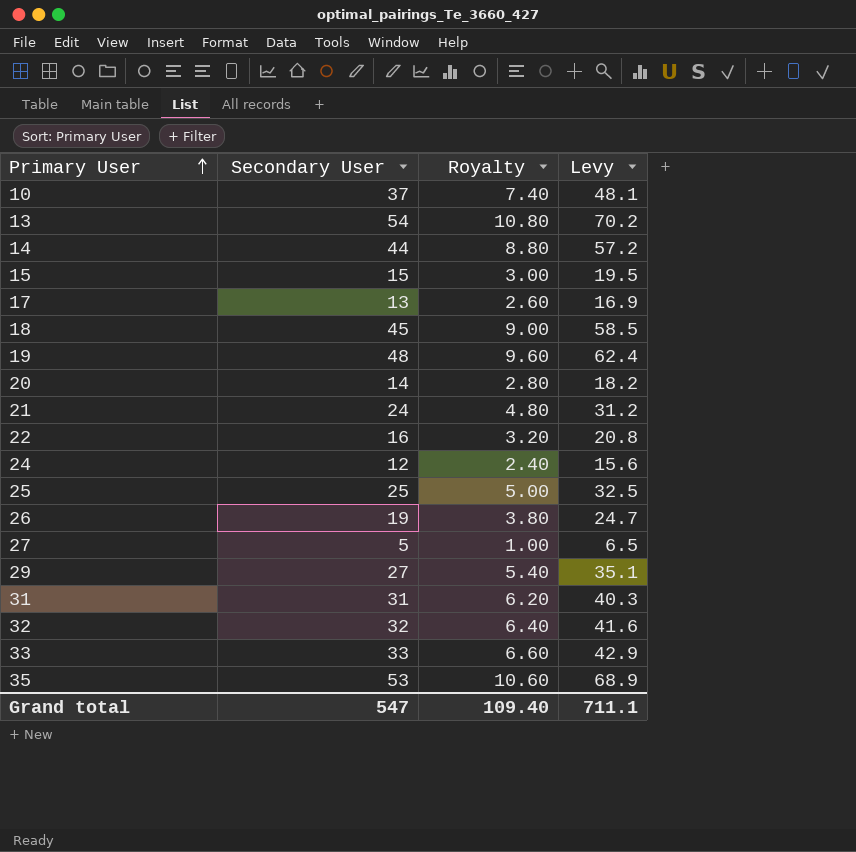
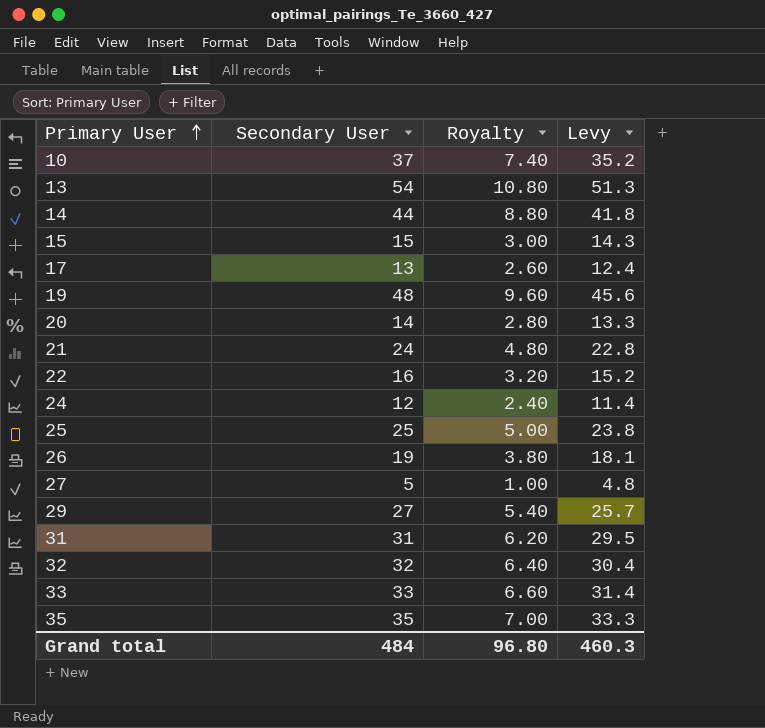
column Levy | formula: [Secondary User] * 1.3 -> [Secondary User] * 0.95
row 18: 45 | 9.00 | 58.5 -> none
35 | Secondary User: 53 -> 35
35 | Royalty: 10.60 -> 7.00
Grand total | Secondary User: 547 -> 484
Grand total | Royalty: 109.40 -> 96.80
Grand total | Levy: 711.1 -> 460.3

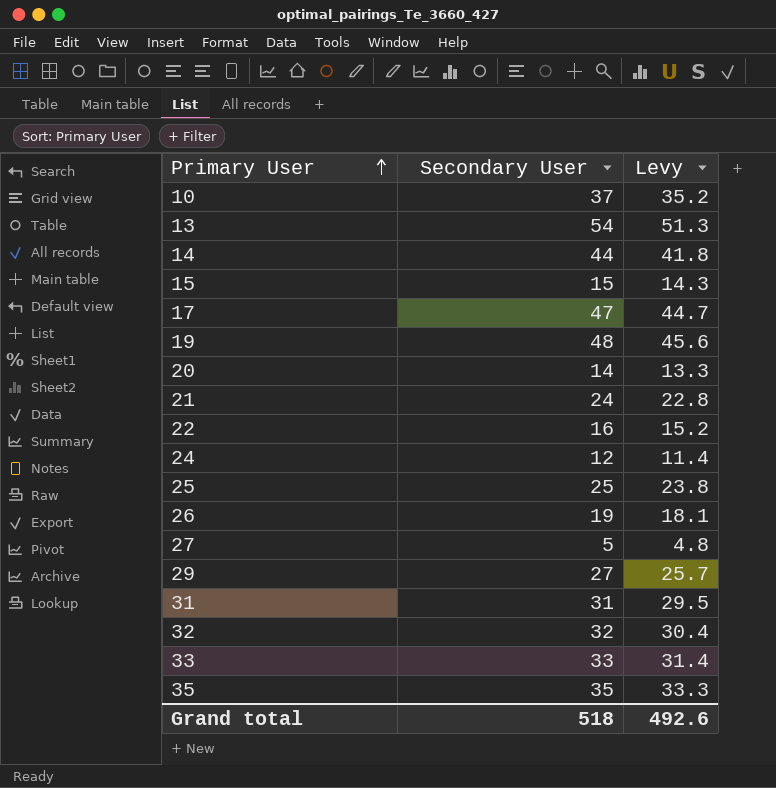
column Royalty | formula: [Secondary User] * 0.2 -> none
17 | Secondary User: 13 -> 47
17 | Levy: 12.4 -> 44.7
Grand total | Secondary User: 484 -> 518
Grand total | Levy: 460.3 -> 492.6

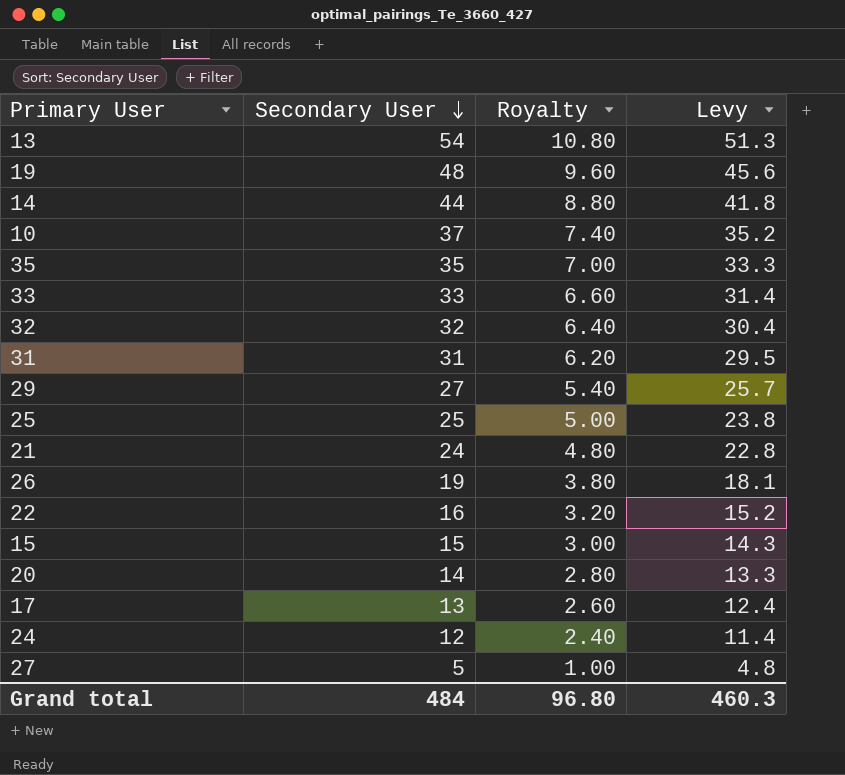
row order: Primary User ascending -> Secondary User descending
column Royalty | formula: none -> [Secondary User] * 0.2
17 | Secondary User: 47 -> 13
17 | Levy: 44.7 -> 12.4
Grand total | Secondary User: 518 -> 484
Grand total | Levy: 492.6 -> 460.3

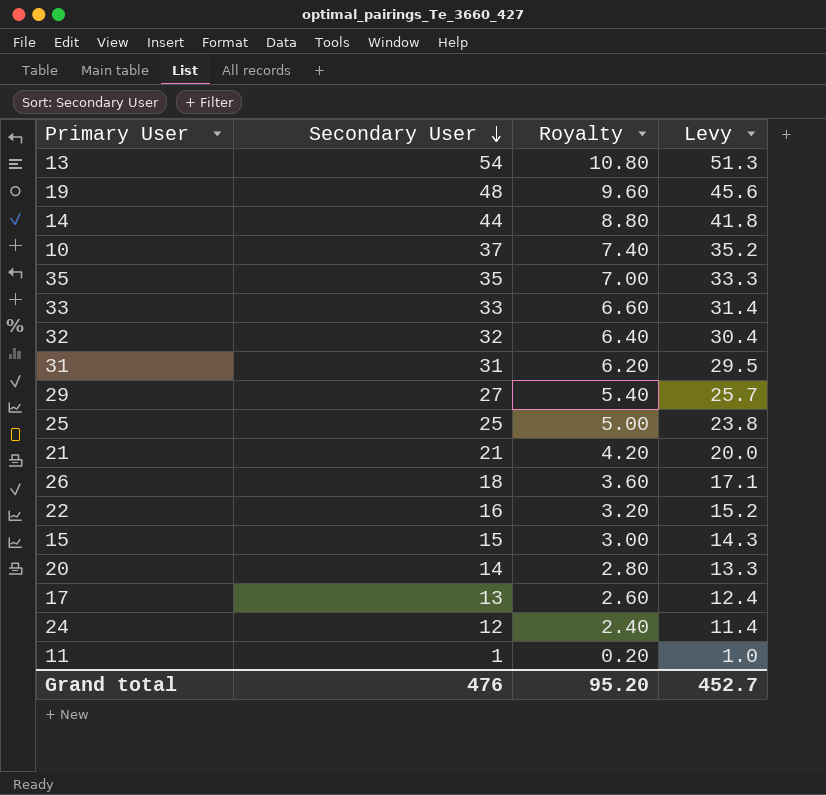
row 27: 5 | 1.00 | 4.8 -> none
21 | Secondary User: 24 -> 21
21 | Royalty: 4.80 -> 4.20
21 | Levy: 22.8 -> 20.0
26 | Secondary User: 19 -> 18
26 | Royalty: 3.80 -> 3.60
26 | Levy: 18.1 -> 17.1
row 11: none -> 1 | 0.20 | 1.0
Grand total | Secondary User: 484 -> 476
Grand total | Royalty: 96.80 -> 95.20
Grand total | Levy: 460.3 -> 452.7

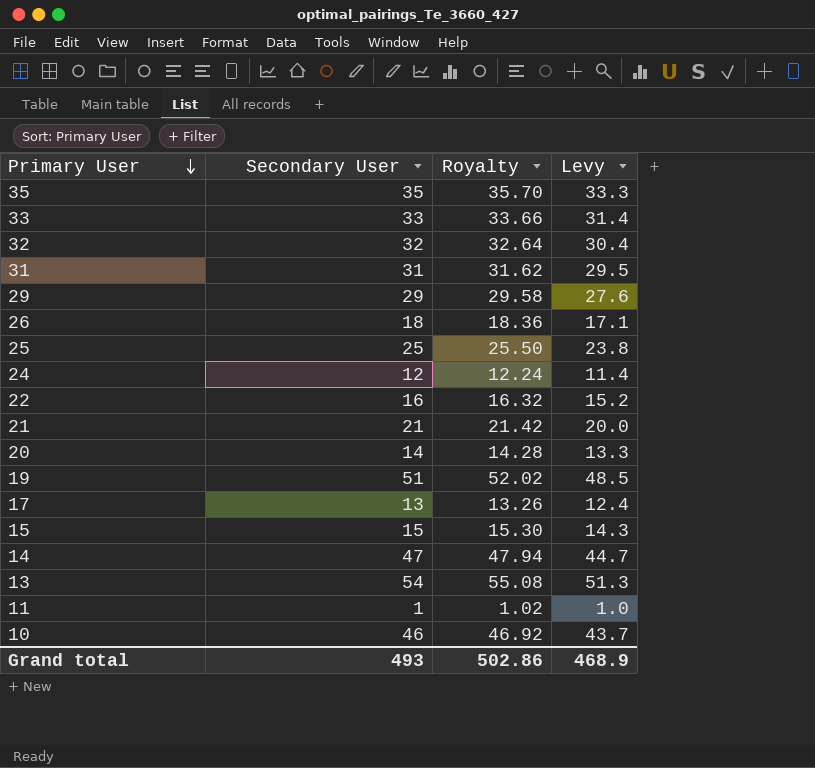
row order: Secondary User descending -> Primary User descending
column Royalty | formula: [Secondary User] * 0.2 -> [Secondary User] * 1.02
29 | Secondary User: 27 -> 29
29 | Levy: 25.7 -> 27.6
19 | Secondary User: 48 -> 51
19 | Levy: 45.6 -> 48.5
14 | Secondary User: 44 -> 47
14 | Levy: 41.8 -> 44.7
10 | Secondary User: 37 -> 46
10 | Levy: 35.2 -> 43.7
Grand total | Secondary User: 476 -> 493
Grand total | Royalty: 95.20 -> 502.86
Grand total | Levy: 452.7 -> 468.9

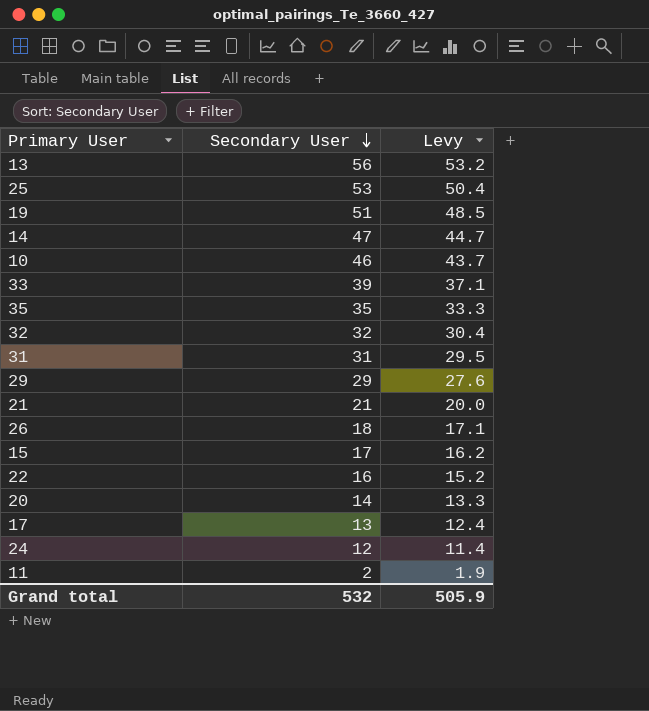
row order: Primary User descending -> Secondary User descending
column Royalty | formula: [Secondary User] * 1.02 -> none
13 | Secondary User: 54 -> 56
13 | Levy: 51.3 -> 53.2
25 | Secondary User: 25 -> 53
25 | Levy: 23.8 -> 50.4
33 | Secondary User: 33 -> 39
33 | Levy: 31.4 -> 37.1
15 | Secondary User: 15 -> 17
15 | Levy: 14.3 -> 16.2
11 | Secondary User: 1 -> 2
11 | Levy: 1.0 -> 1.9
Grand total | Secondary User: 493 -> 532
Grand total | Levy: 468.9 -> 505.9

